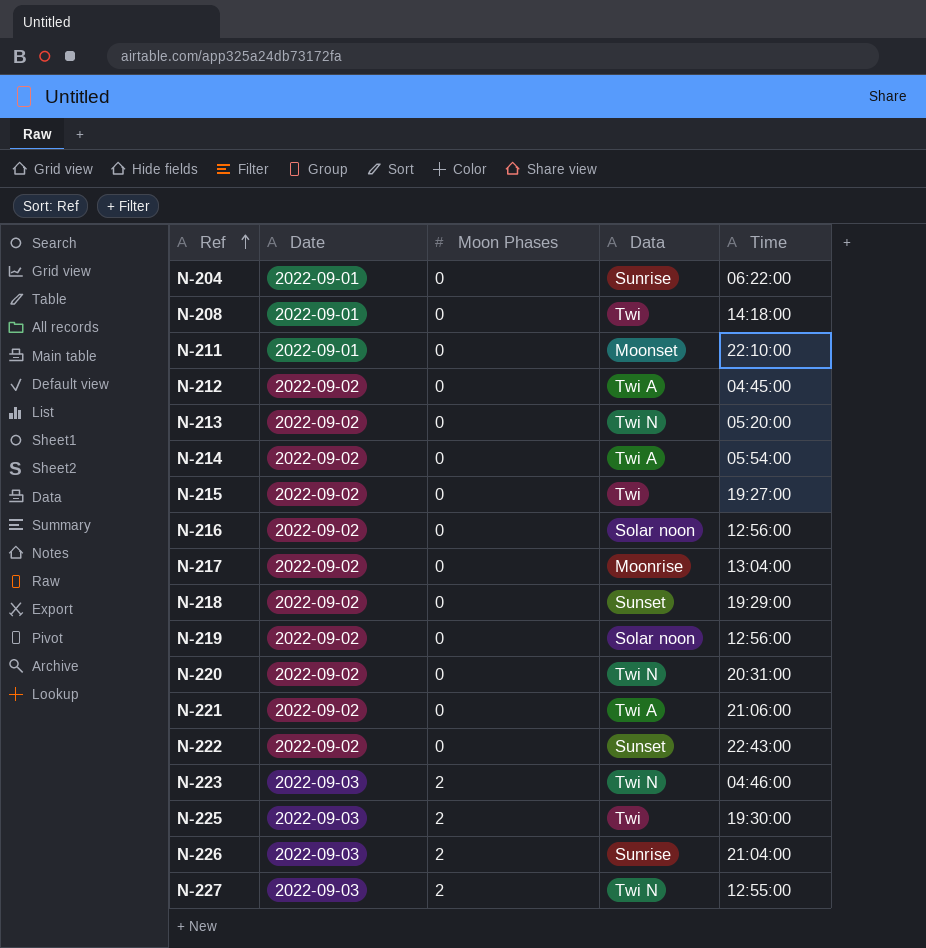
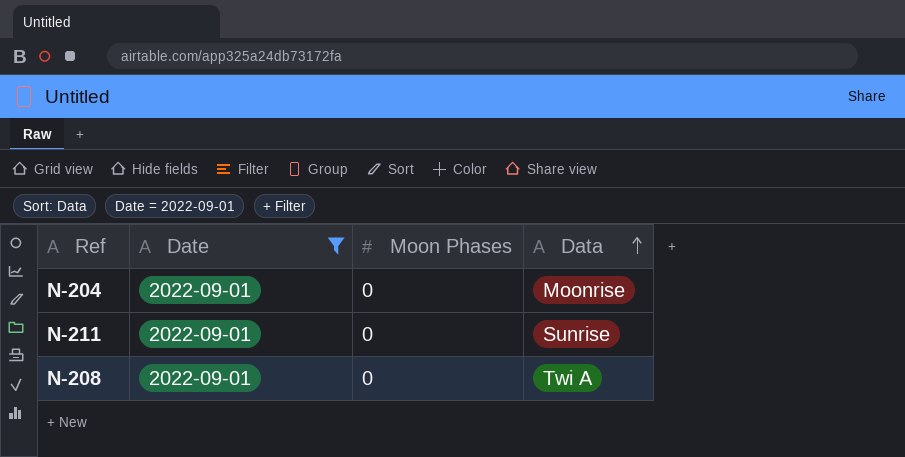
filter: none -> Date = 2022-09-01
row order: Ref ascending -> Data ascending
column Time | position: 5 -> none
N-204 | Data: Sunrise -> Moonrise
N-211 | Data: Moonset -> Sunrise
N-208 | Data: Twi -> Twi A

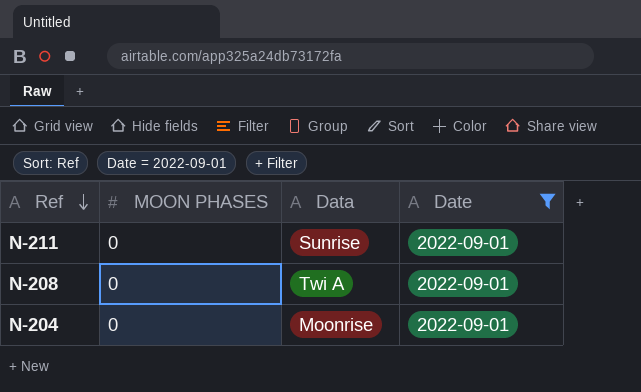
row order: Data ascending -> Ref descending
column name: Moon Phases -> MOON PHASES
column Date | position: 2 -> 4

